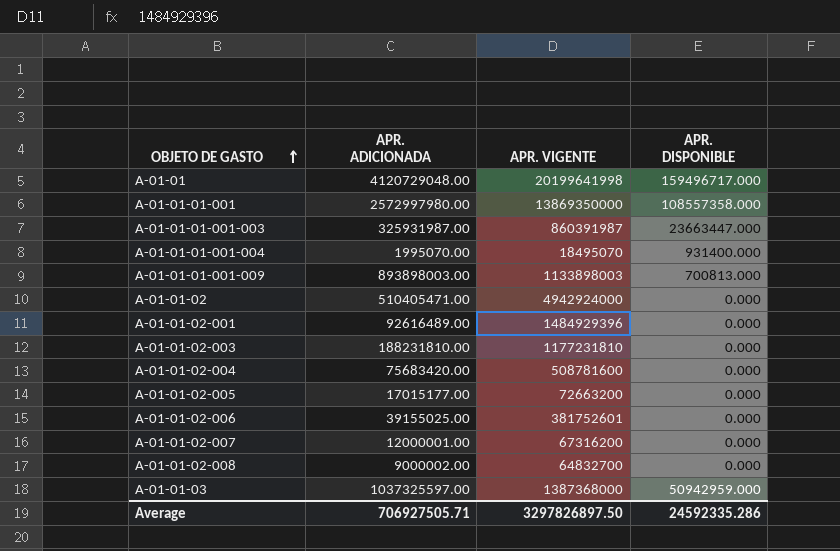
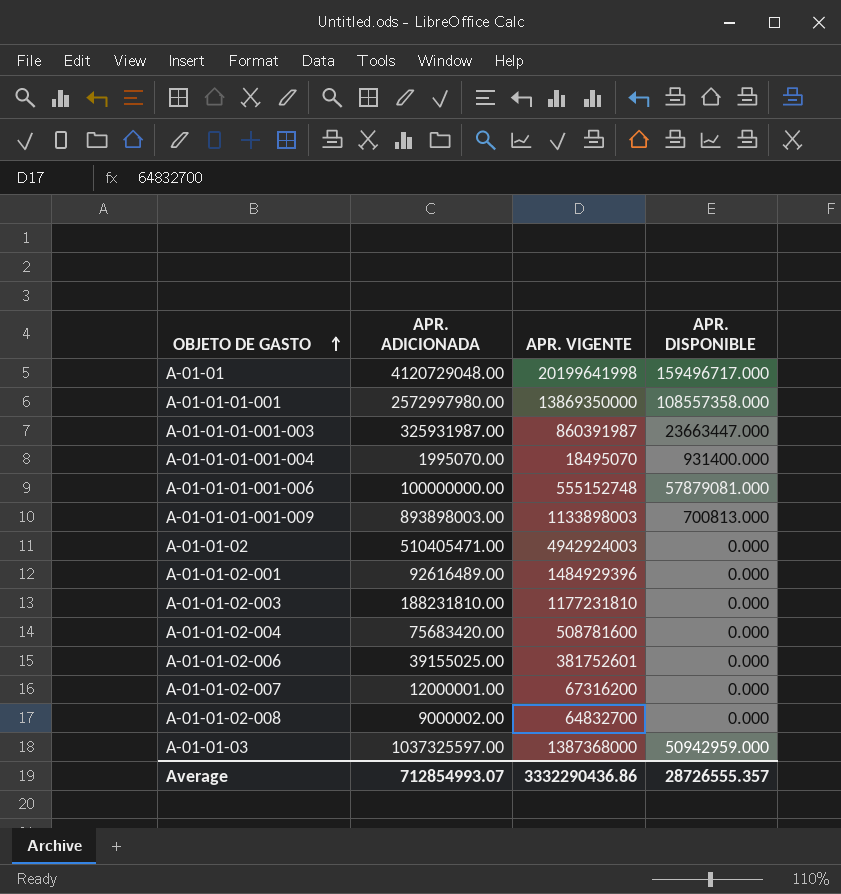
row A-01-01-02-005: 17015177.00 | 72663200 | 0.000 -> none
row A-01-01-01-001-006: none -> 100000000.00 | 555152748 | 57879081.000
A-01-01-02 | APR. VIGENTE: 4942924000 -> 4942924003
Average | APR. ADICIONADA: 706927505.71 -> 712854993.07
Average | APR. VIGENTE: 3297826897.50 -> 3332290436.86
Average | APR. DISPONIBLE: 24592335.286 -> 28726555.357

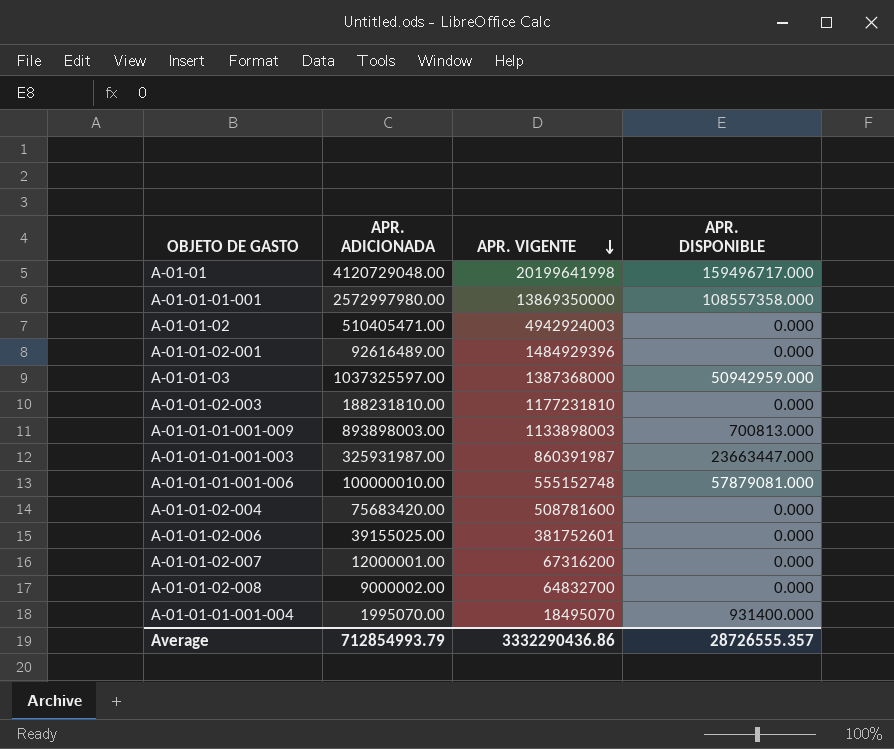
row order: OBJETO DE GASTO ascending -> APR. VIGENTE descending
A-01-01-01-001-006 | APR. ADICIONADA: 100000000.00 -> 100000010.00
Average | APR. ADICIONADA: 712854993.07 -> 712854993.79

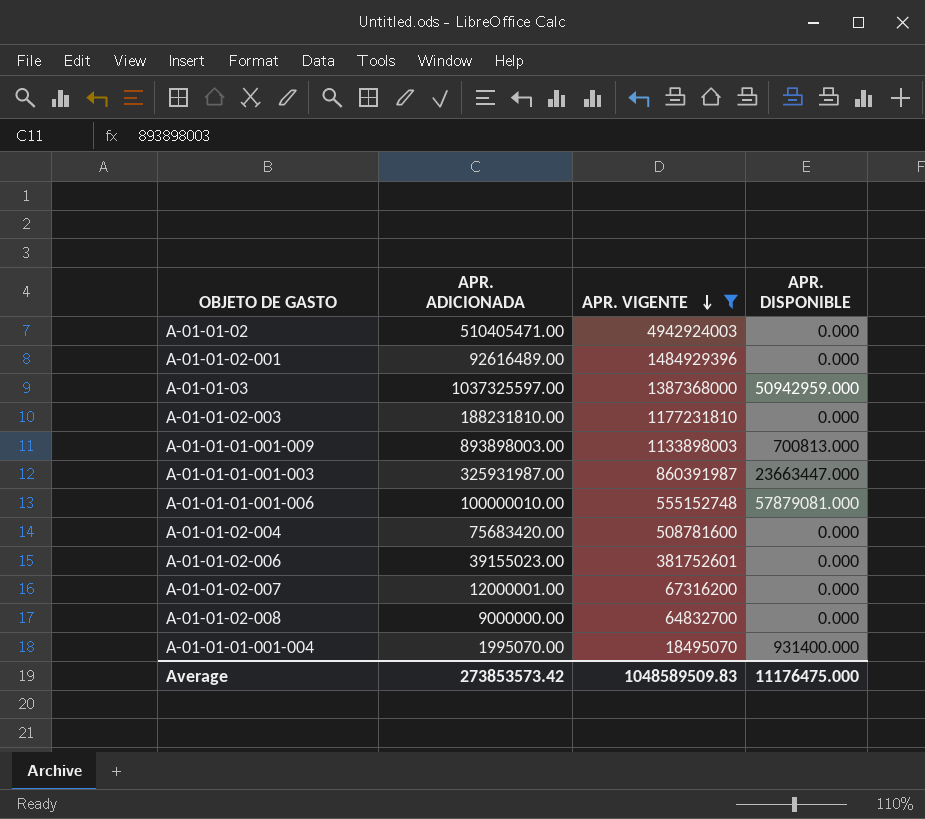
filter: none -> APR. VIGENTE <= 4942924003
A-01-01-02-006 | APR. ADICIONADA: 39155025.00 -> 39155023.00
A-01-01-02-008 | APR. ADICIONADA: 9000002.00 -> 9000000.00
Average | APR. ADICIONADA: 712854993.79 -> 273853573.42
Average | APR. VIGENTE: 3332290436.86 -> 1048589509.83
Average | APR. DISPONIBLE: 28726555.357 -> 11176475.000

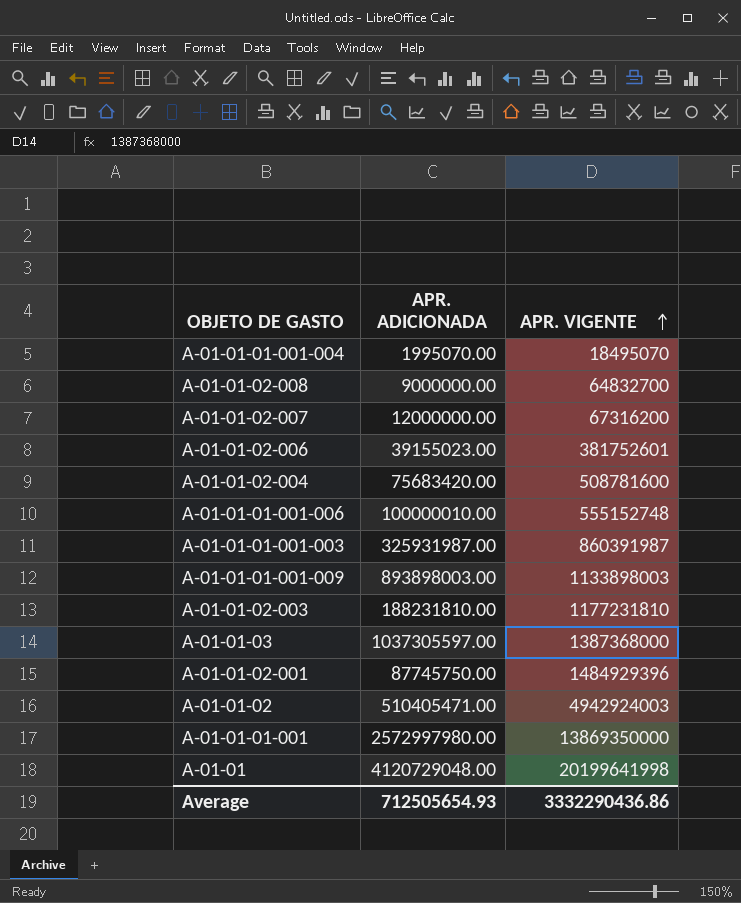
filter: APR. VIGENTE <= 4942924003 -> none
row order: APR. VIGENTE descending -> APR. VIGENTE ascending
column APR. DISPONIBLE | position: 4 -> none
A-01-01-02-007 | APR. ADICIONADA: 12000001.00 -> 12000000.00
A-01-01-03 | APR. ADICIONADA: 1037325597.00 -> 1037305597.00
A-01-01-02-001 | APR. ADICIONADA: 92616489.00 -> 87745750.00
Average | APR. ADICIONADA: 273853573.42 -> 712505654.93
Average | APR. VIGENTE: 1048589509.83 -> 3332290436.86

